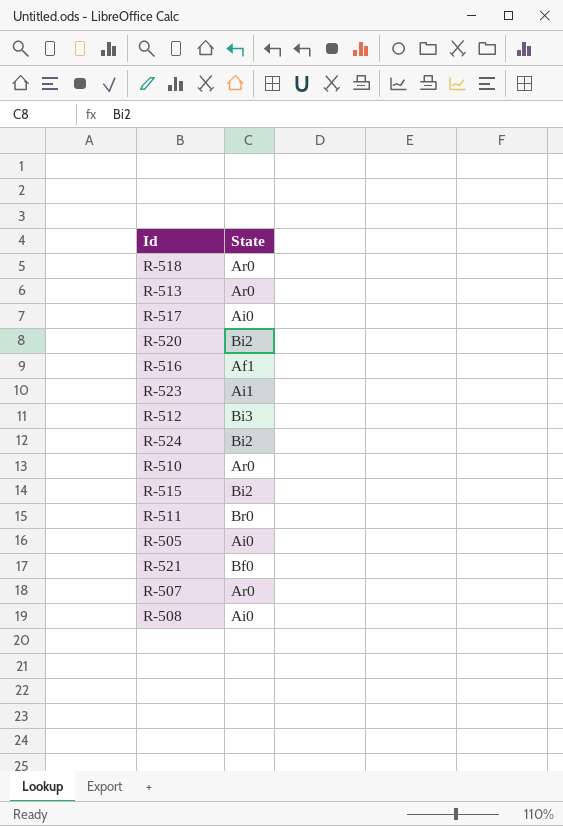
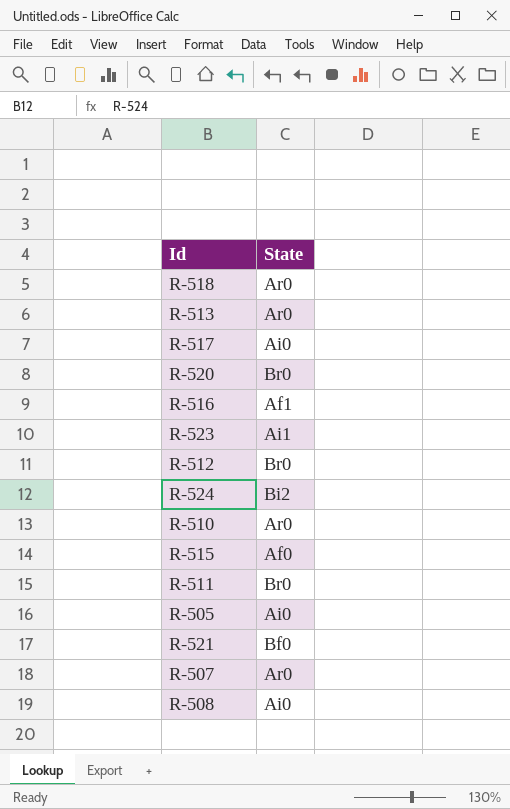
R-520 | State: Bi2 -> Br0
R-512 | State: Bi3 -> Br0
R-515 | State: Bi2 -> Af0

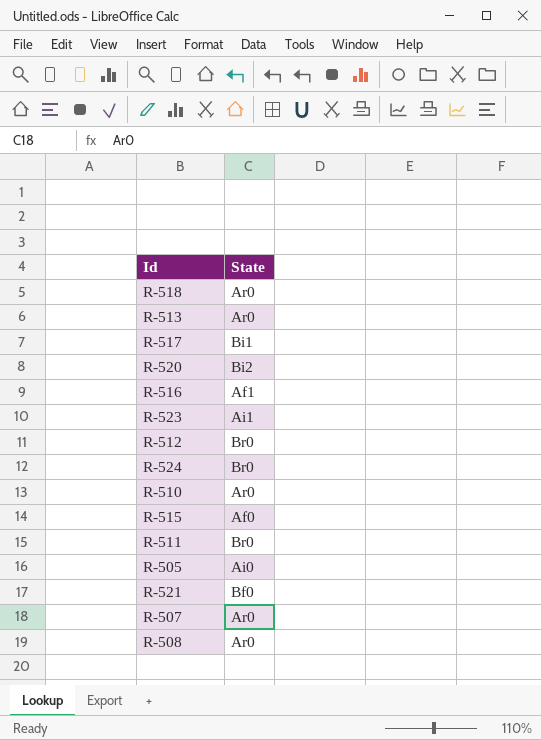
R-517 | State: Ai0 -> Bi1
R-520 | State: Br0 -> Bi2
R-524 | State: Bi2 -> Br0
R-508 | State: Ai0 -> Ar0

